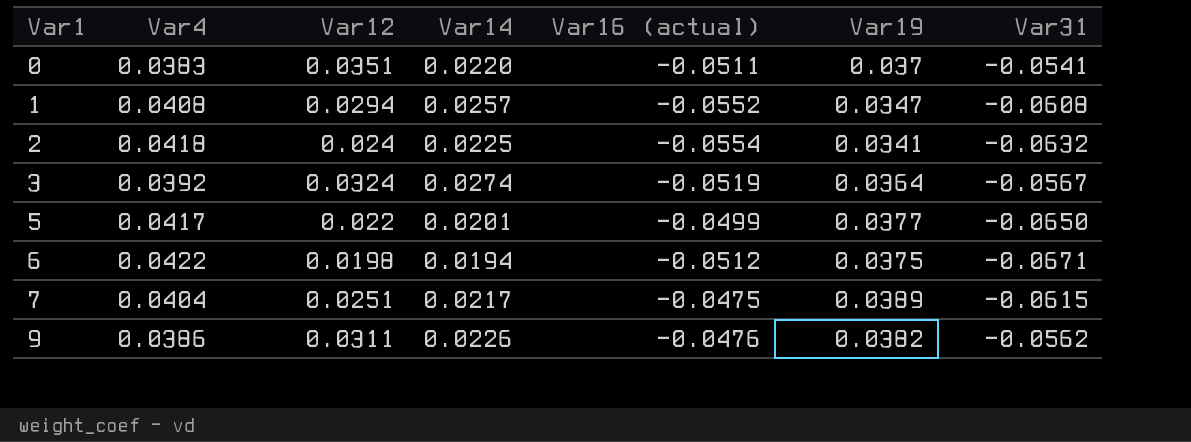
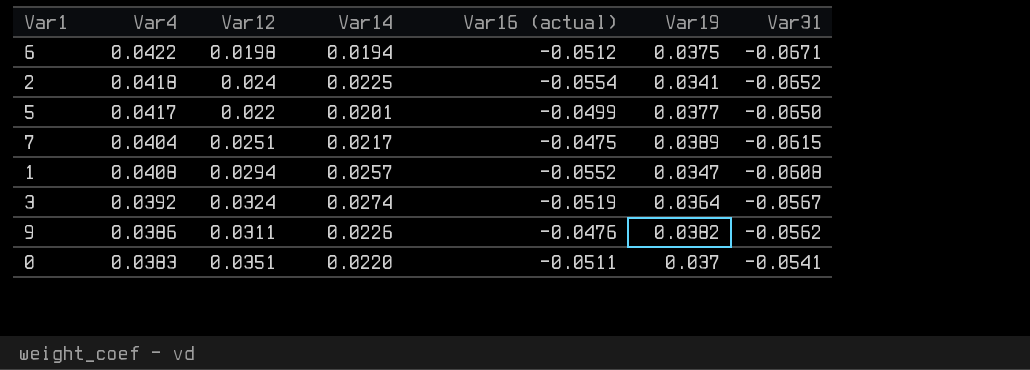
row order: Var1 ascending -> Var31 ascending
2 | Var31: -0.0632 -> -0.0652

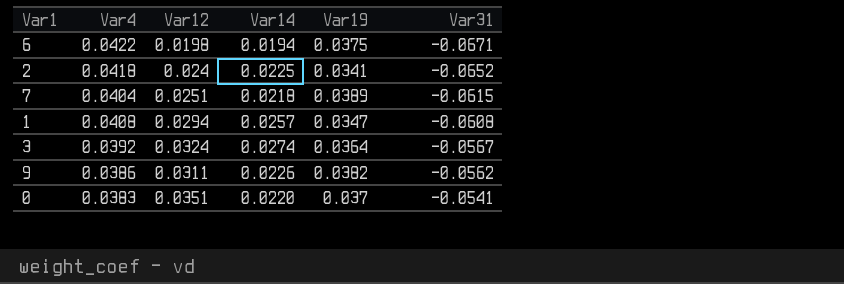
column Var16 (actual) | position: 5 -> none
row 5: 0.0417 | 0.022 | 0.0201 | -0.0499 | 0.0377 | -0.0650 -> none
7 | Var14: 0.0217 -> 0.0218

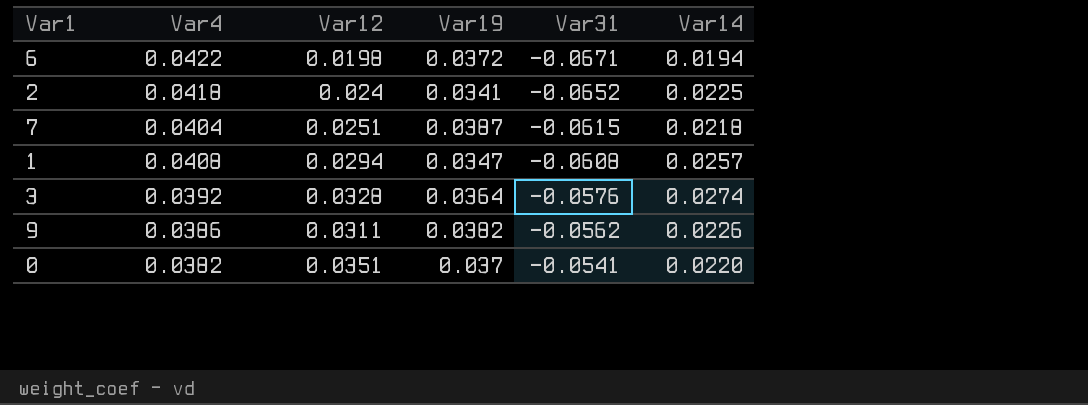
column Var14 | position: 4 -> 6
6 | Var19: 0.0375 -> 0.0372
7 | Var19: 0.0389 -> 0.0387
3 | Var12: 0.0324 -> 0.0328
3 | Var31: -0.0567 -> -0.0576
0 | Var4: 0.0383 -> 0.0382

